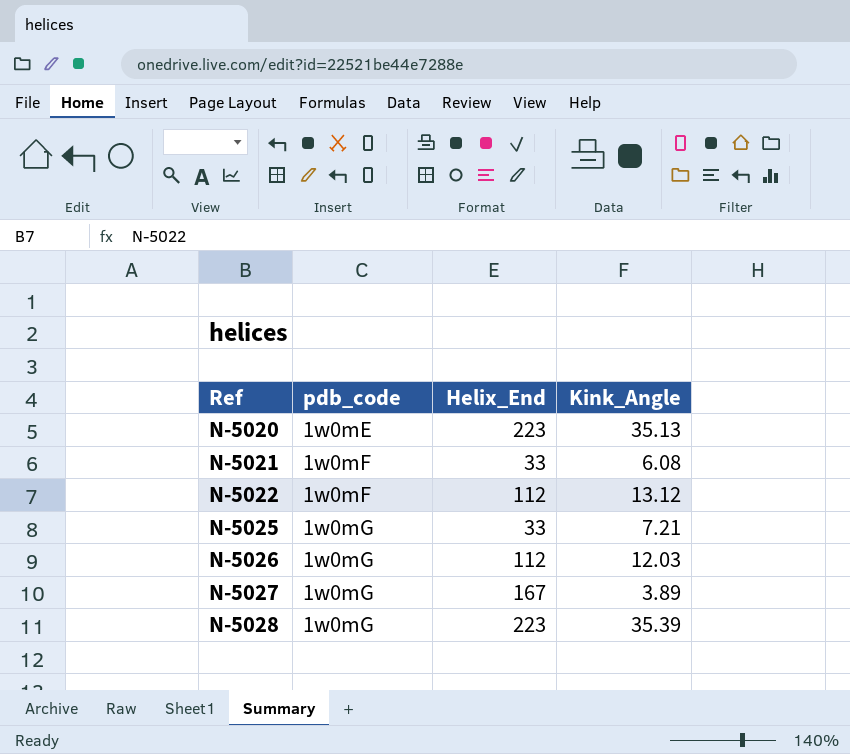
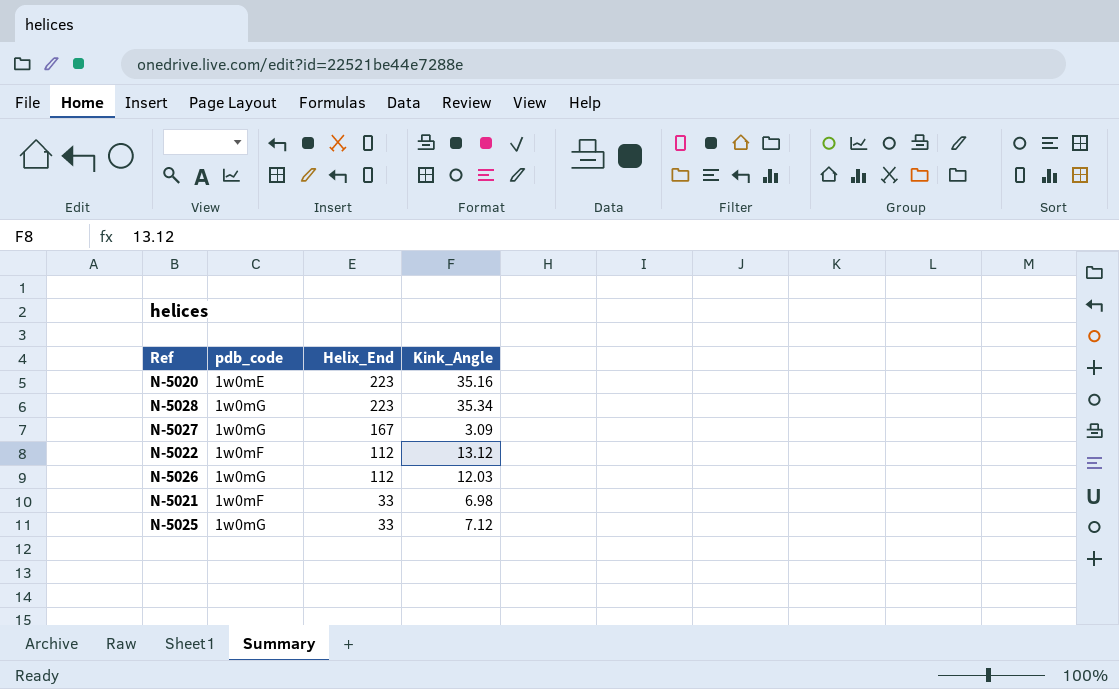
row order: Ref ascending -> Helix_End descending
N-5020 | Kink_Angle: 35.13 -> 35.16
N-5028 | Kink_Angle: 35.39 -> 35.34
N-5027 | Kink_Angle: 3.89 -> 3.09
N-5021 | Kink_Angle: 6.08 -> 6.98
N-5025 | Kink_Angle: 7.21 -> 7.12

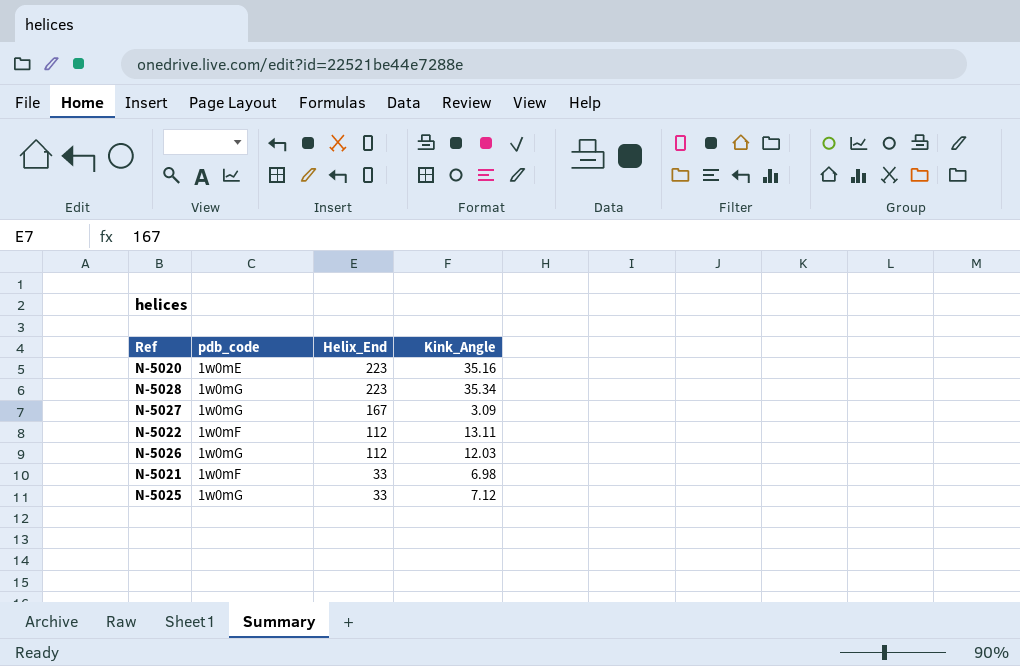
N-5022 | Kink_Angle: 13.12 -> 13.11

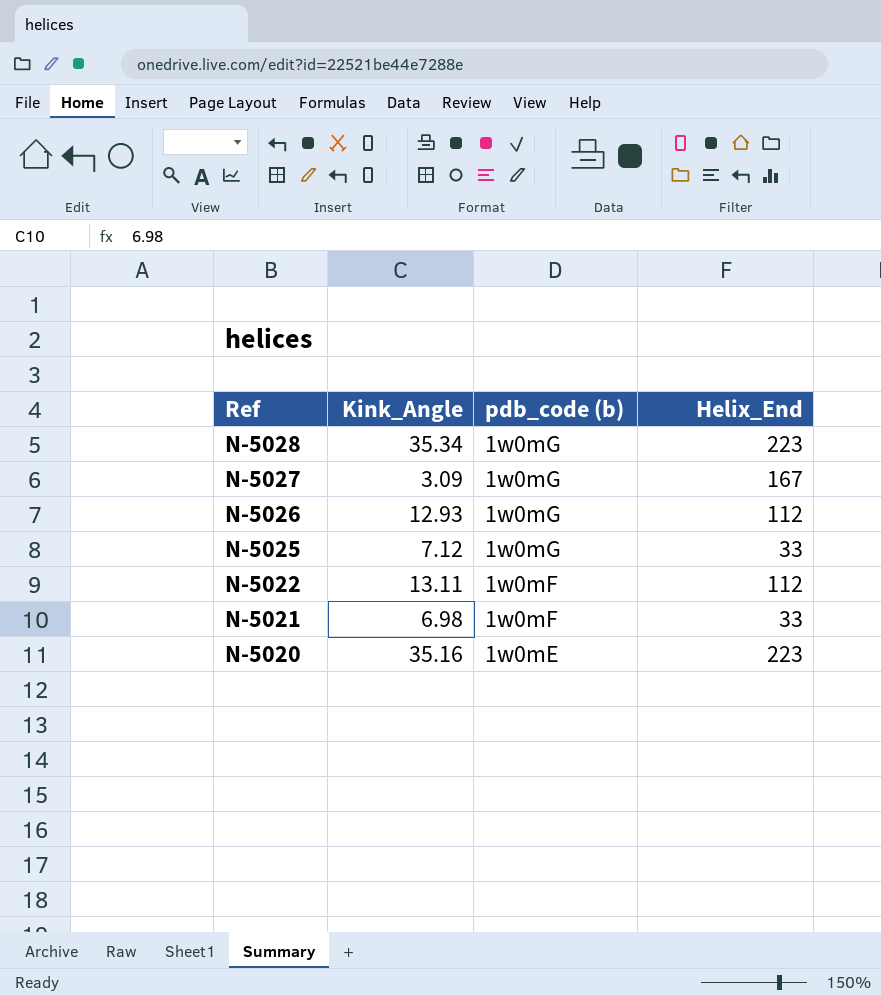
row order: Helix_End descending -> Ref descending
column Kink_Angle | position: 4 -> 2
column name: pdb_code -> pdb_code (b)
N-5026 | Kink_Angle: 12.03 -> 12.93

